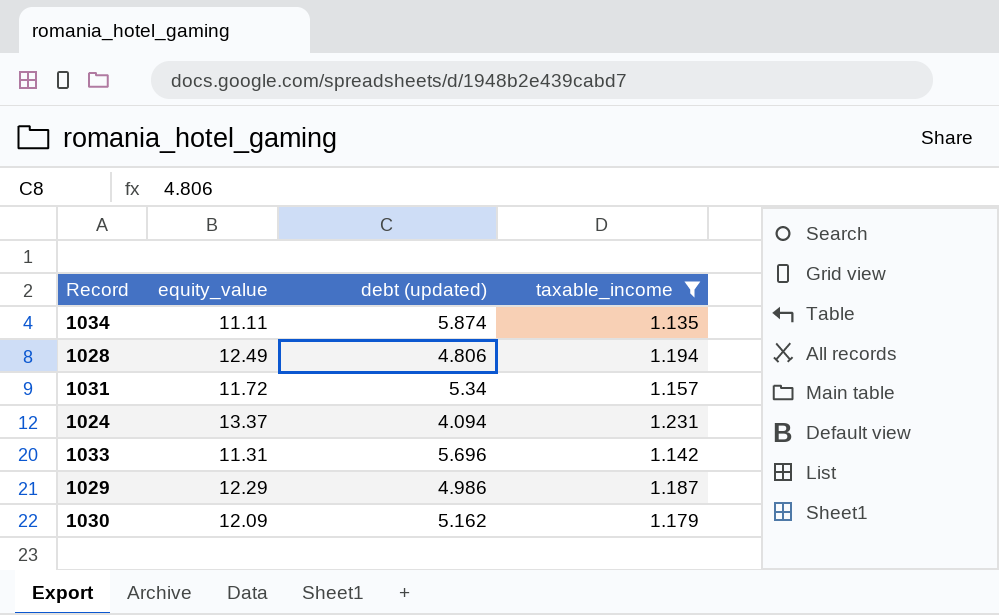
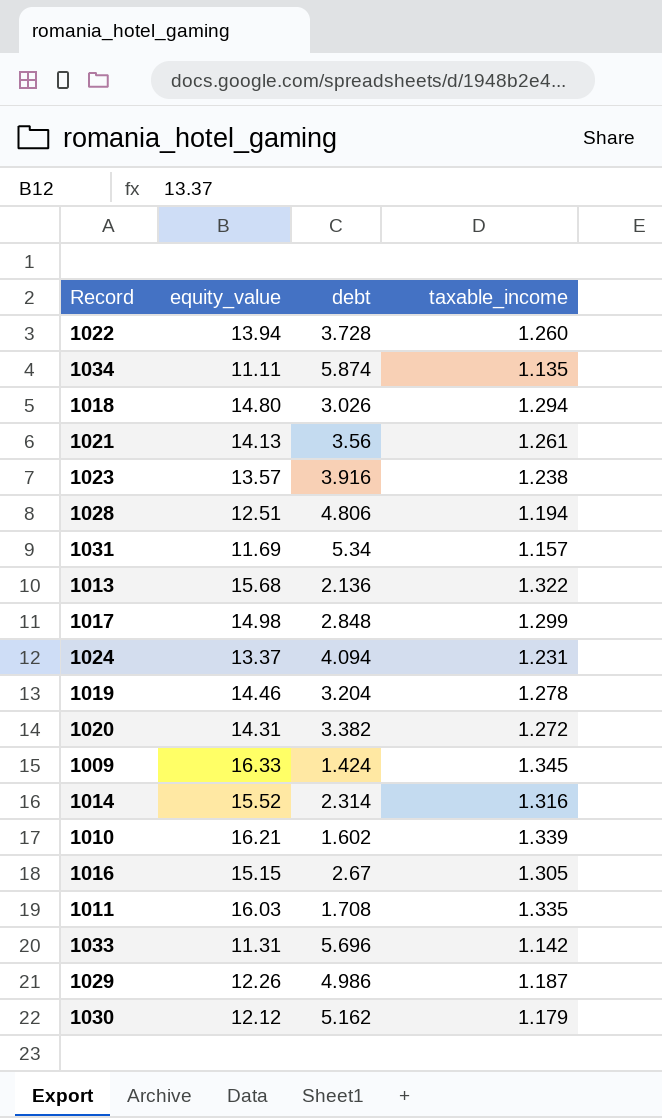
filter: taxable_income <= 1.231 -> none
column name: debt (updated) -> debt
1028 | equity_value: 12.49 -> 12.51
1031 | equity_value: 11.72 -> 11.69
1029 | equity_value: 12.29 -> 12.26
1030 | equity_value: 12.09 -> 12.12

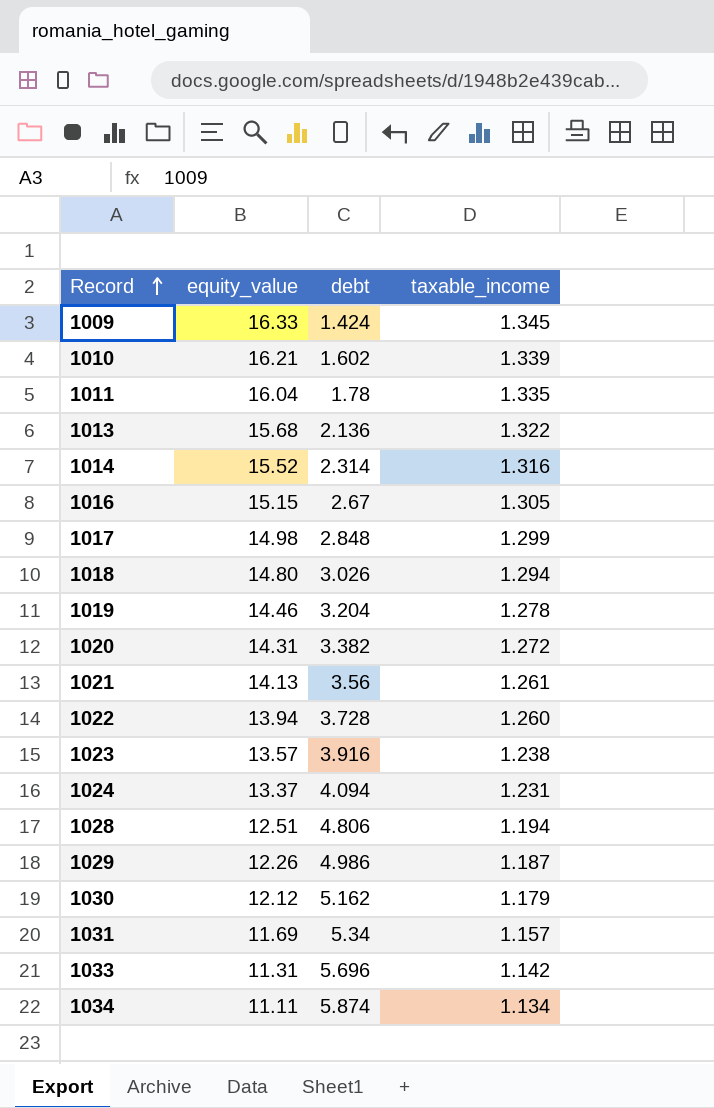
row order: none -> Record ascending
1011 | equity_value: 16.03 -> 16.04
1011 | debt: 1.708 -> 1.78
1034 | taxable_income: 1.135 -> 1.134

